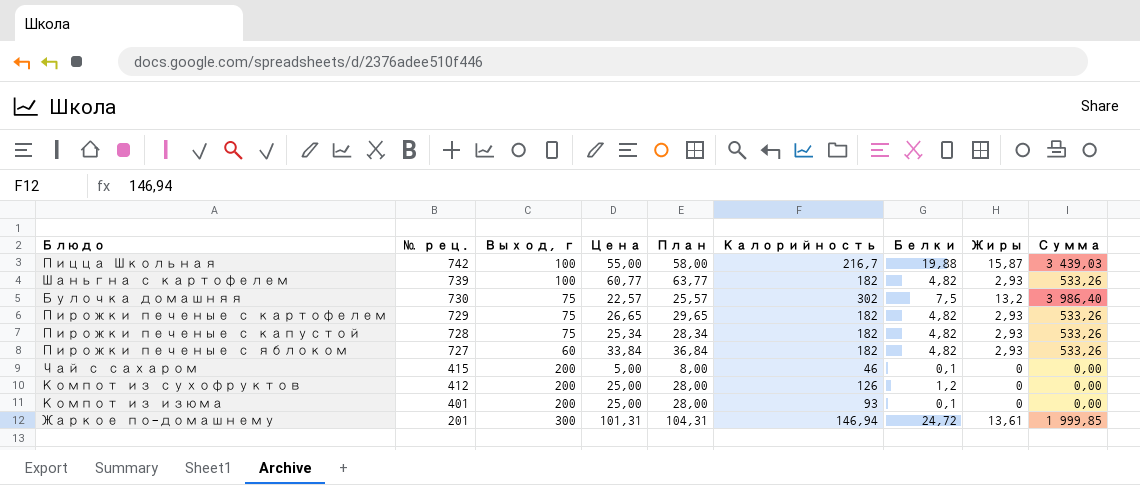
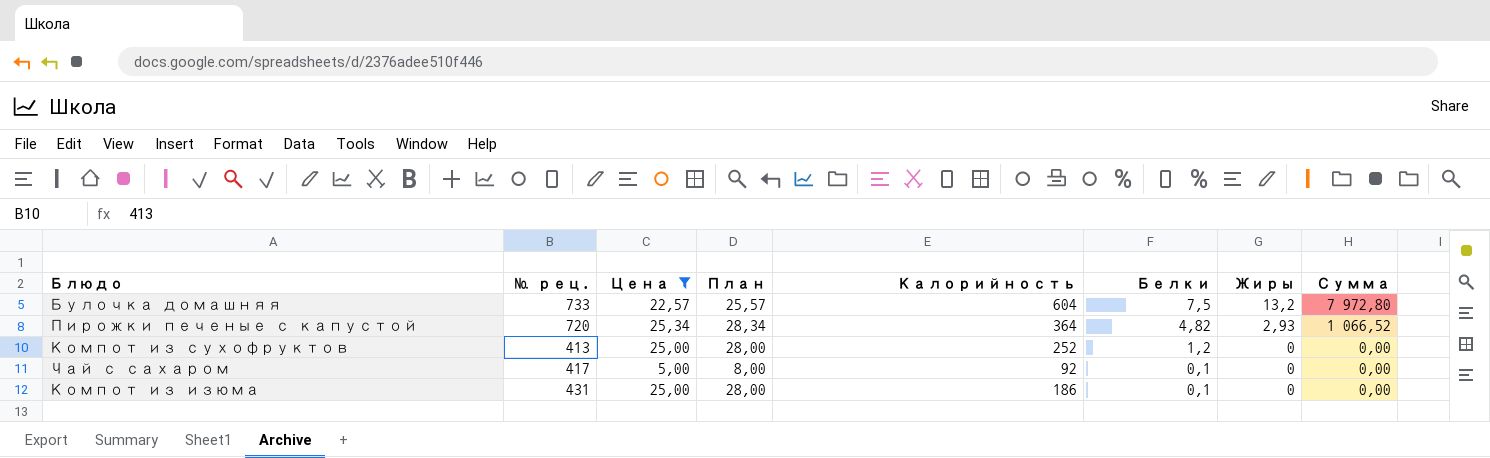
filter: none -> Цена <= 25,34
row order: № рец. descending -> Белки descending
column Выход, г | position: 3 -> none
Булочка домашняя | № рец.: 730 -> 733
Булочка домашняя | Калорийность: 302 -> 604
Булочка домашняя | Сумма: 3 986,40 -> 7 972,80
Пирожки печеные с капустой | № рец.: 728 -> 720
Пирожки печеные с капустой | Калорийность: 182 -> 364
Пирожки печеные с капустой | Сумма: 533,26 -> 1 066,52
Компот из сухофруктов | № рец.: 412 -> 413
Компот из сухофруктов | Калорийность: 126 -> 252
Чай с сахаром | № рец.: 415 -> 417
Чай с сахаром | Калорийность: 46 -> 92
Компот из изюма | № рец.: 401 -> 431
Компот из изюма | Калорийность: 93 -> 186

